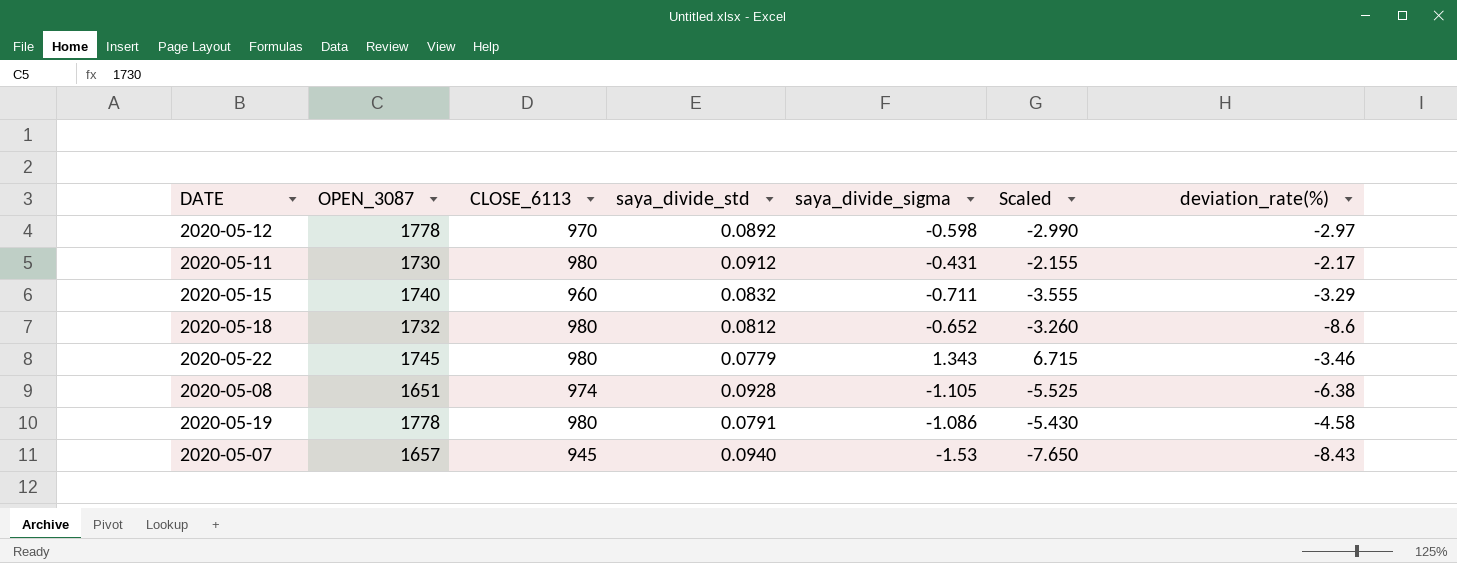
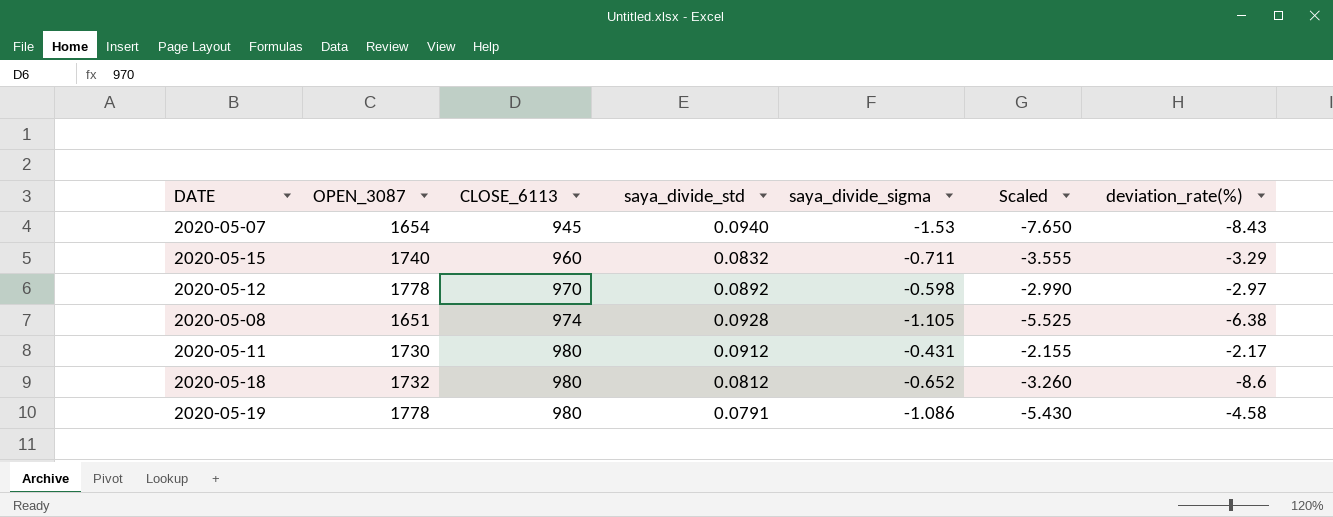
row order: none -> CLOSE_6113 ascending
row 2020-05-22: 1745 | 980 | 0.0779 | 1.343 | 6.715 | -3.46 -> none
2020-05-07 | OPEN_3087: 1657 -> 1654

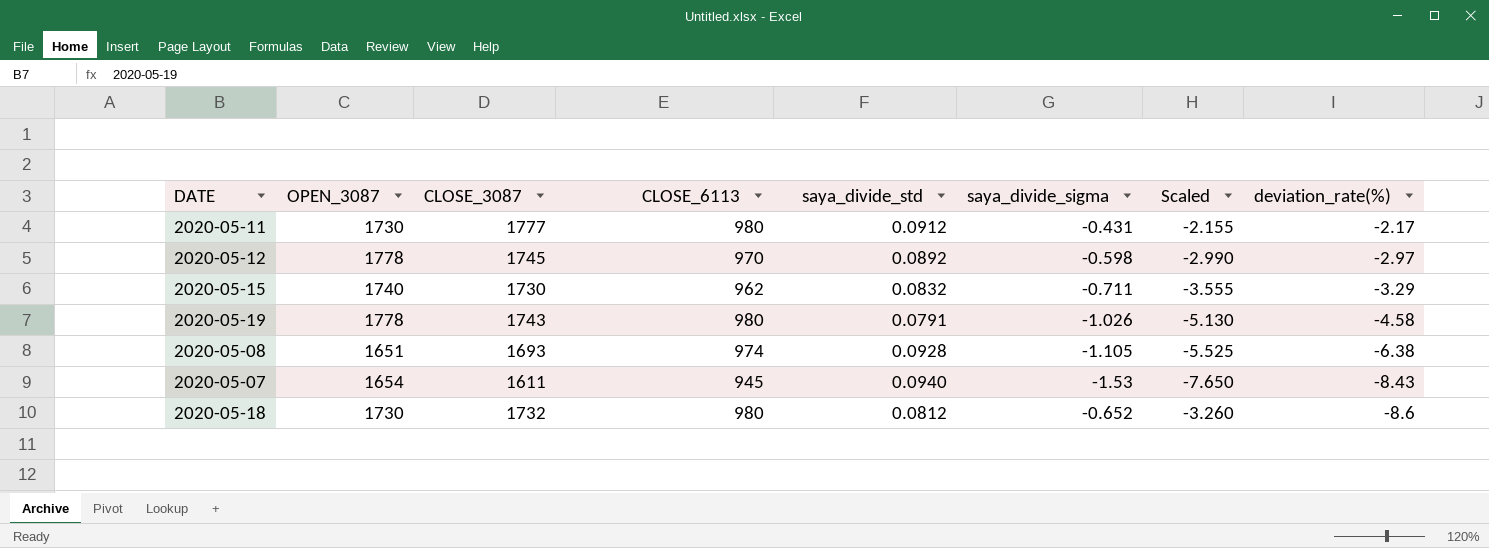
row order: CLOSE_6113 ascending -> deviation_rate(%) descending
column CLOSE_3087 | position: none -> 3
2020-05-15 | CLOSE_6113: 960 -> 962
2020-05-19 | saya_divide_sigma: -1.086 -> -1.026
2020-05-19 | Scaled: -5.430 -> -5.130
2020-05-18 | OPEN_3087: 1732 -> 1730

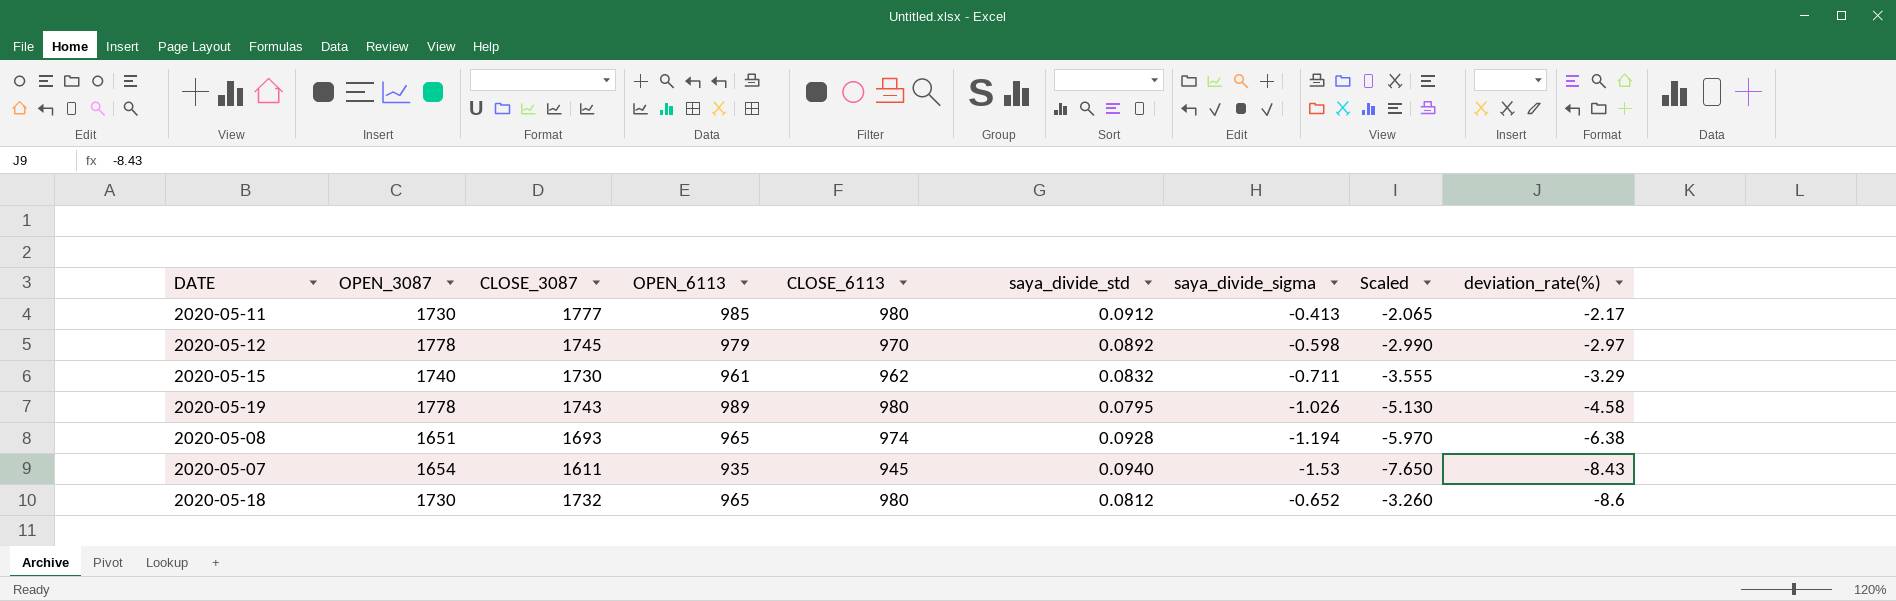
column OPEN_6113 | position: none -> 4
2020-05-11 | saya_divide_sigma: -0.431 -> -0.413
2020-05-11 | Scaled: -2.155 -> -2.065
2020-05-19 | saya_divide_std: 0.0791 -> 0.0795
2020-05-08 | saya_divide_sigma: -1.105 -> -1.194
2020-05-08 | Scaled: -5.525 -> -5.970

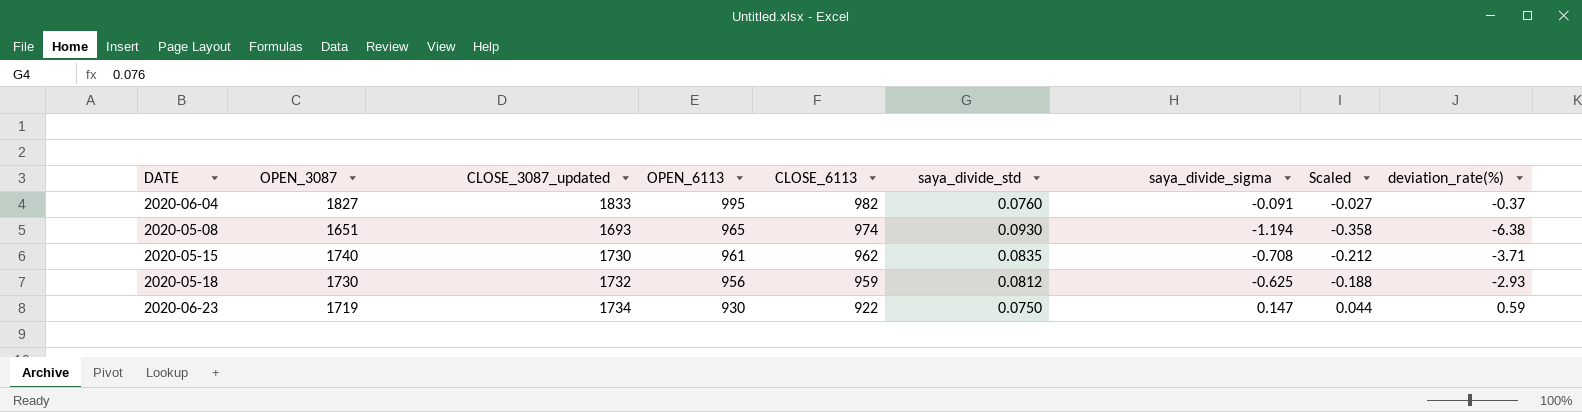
row order: deviation_rate(%) descending -> OPEN_6113 descending
column name: CLOSE_3087 -> CLOSE_3087_updated
column Scaled | formula: [saya_divide_sigma] * 5 -> [saya_divide_sigma] * 0.3
row 2020-05-11: 1730 | 1777 | 985 | 980 | 0.0912 | -0.413 | -2.065 | -2.17 -> none
row 2020-05-12: 1778 | 1745 | 979 | 970 | 0.0892 | -0.598 | -2.990 | -2.97 -> none
row 2020-05-19: 1778 | 1743 | 989 | 980 | 0.0795 | -1.026 | -5.130 | -4.58 -> none
row 2020-05-07: 1654 | 1611 | 935 | 945 | 0.0940 | -1.53 | -7.650 | -8.43 -> none
row 2020-06-04: none -> 1827 | 1833 | 995 | 982 | 0.0760 | -0.091 | -0.027 | -0.37
2020-05-08 | saya_divide_std: 0.0928 -> 0.0930
2020-05-15 | saya_divide_std: 0.0832 -> 0.0835
2020-05-15 | saya_divide_sigma: -0.711 -> -0.708
2020-05-15 | deviation_rate(%): -3.29 -> -3.71
2020-05-18 | OPEN_6113: 965 -> 956
2020-05-18 | CLOSE_6113: 980 -> 959
2020-05-18 | saya_divide_sigma: -0.652 -> -0.625
2020-05-18 | deviation_rate(%): -8.6 -> -2.93
row 2020-06-23: none -> 1719 | 1734 | 930 | 922 | 0.0750 | 0.147 | 0.044 | 0.59

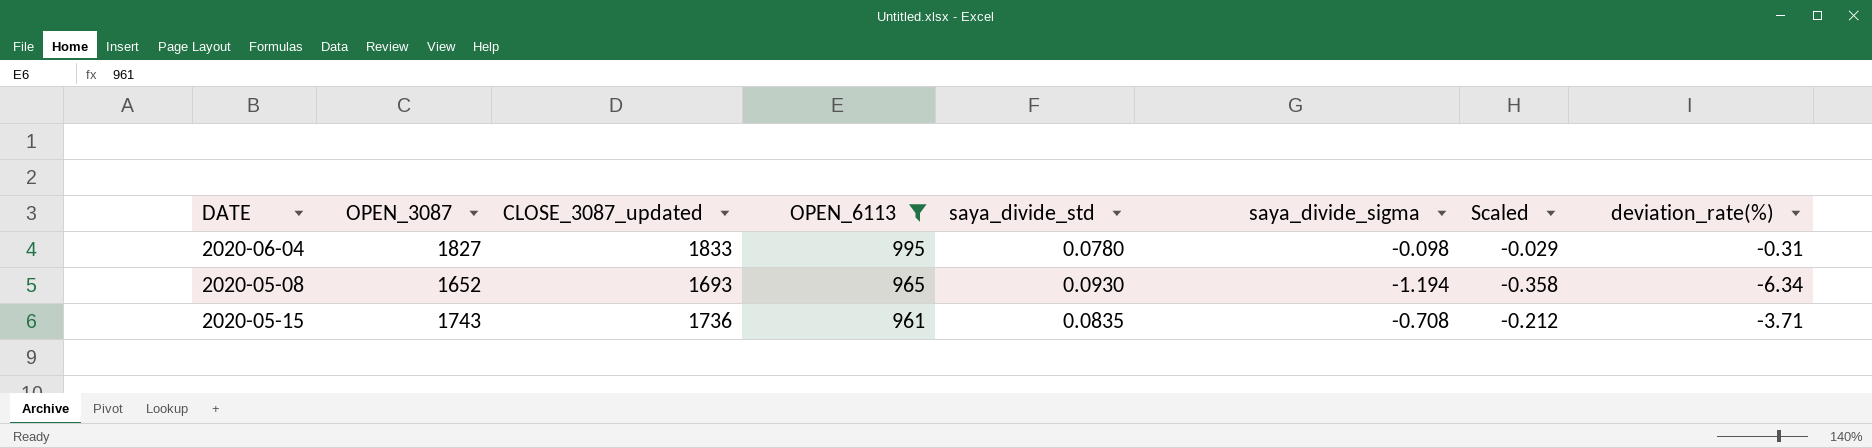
filter: none -> OPEN_6113 >= 961
column CLOSE_6113 | position: 5 -> none
2020-06-04 | saya_divide_std: 0.0760 -> 0.0780
2020-06-04 | saya_divide_sigma: -0.091 -> -0.098
2020-06-04 | Scaled: -0.027 -> -0.029
2020-06-04 | deviation_rate(%): -0.37 -> -0.31
2020-05-08 | OPEN_3087: 1651 -> 1652
2020-05-08 | deviation_rate(%): -6.38 -> -6.34
2020-05-15 | OPEN_3087: 1740 -> 1743
2020-05-15 | CLOSE_3087_updated: 1730 -> 1736

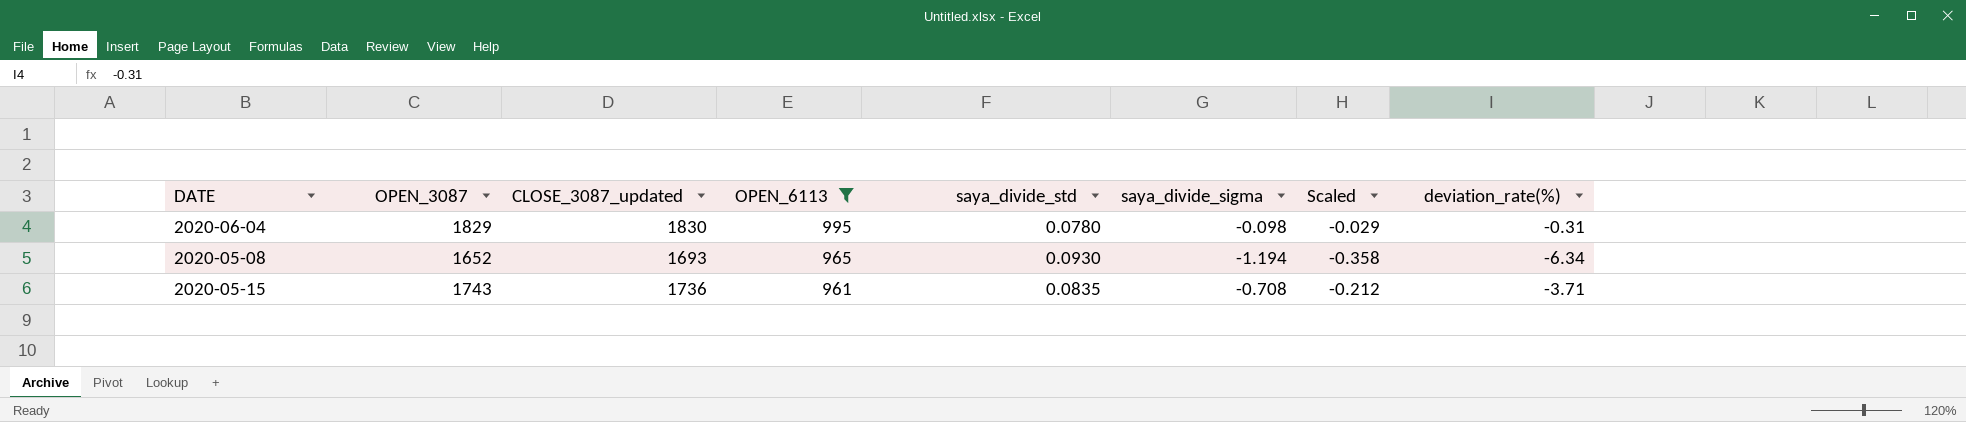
2020-06-04 | OPEN_3087: 1827 -> 1829
2020-06-04 | CLOSE_3087_updated: 1833 -> 1830

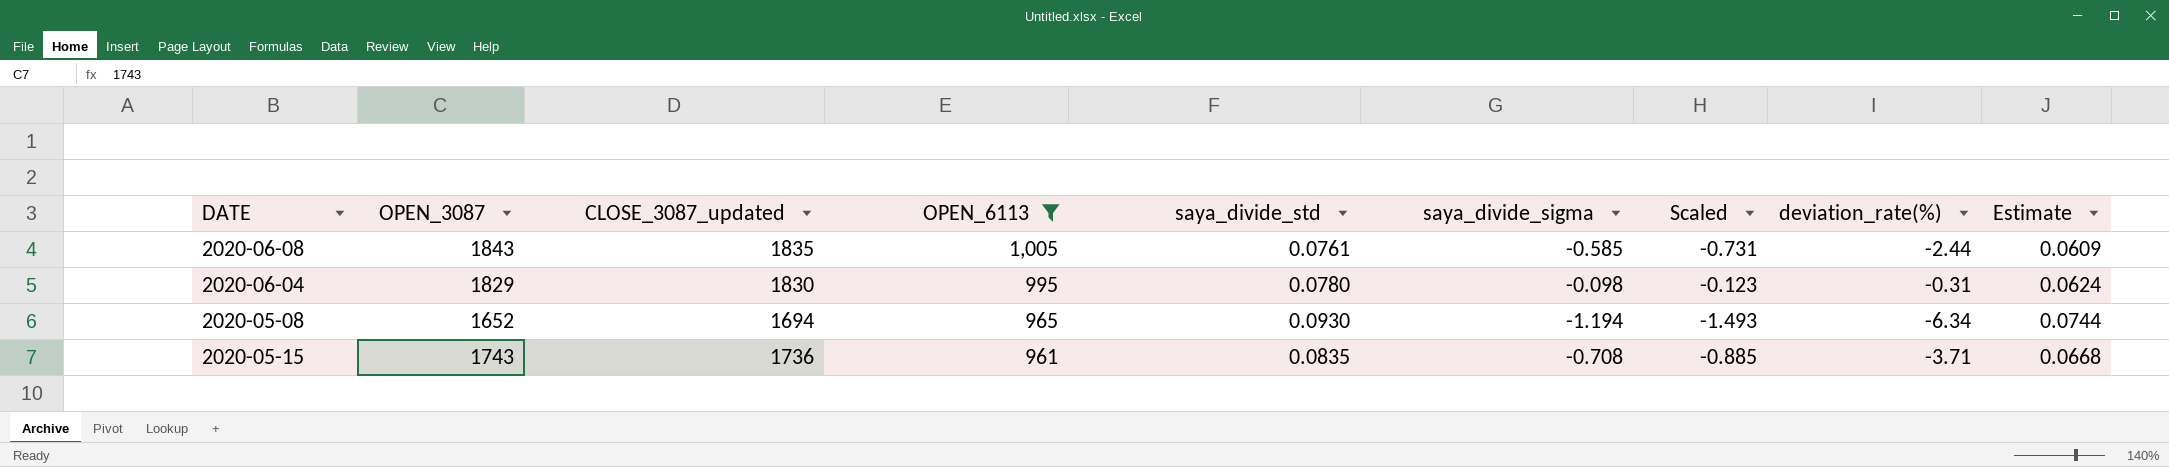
column Scaled | formula: [saya_divide_sigma] * 0.3 -> [saya_divide_sigma] * 1.25
column Estimate | formula: none -> [saya_divide_std] * 0.8
row 2020-06-08: none -> 1843 | 1835 | 1,005 | 0.0761 | -0.585 | -0.731 | -2.44 | 0.0609
2020-05-08 | CLOSE_3087_updated: 1693 -> 1694

